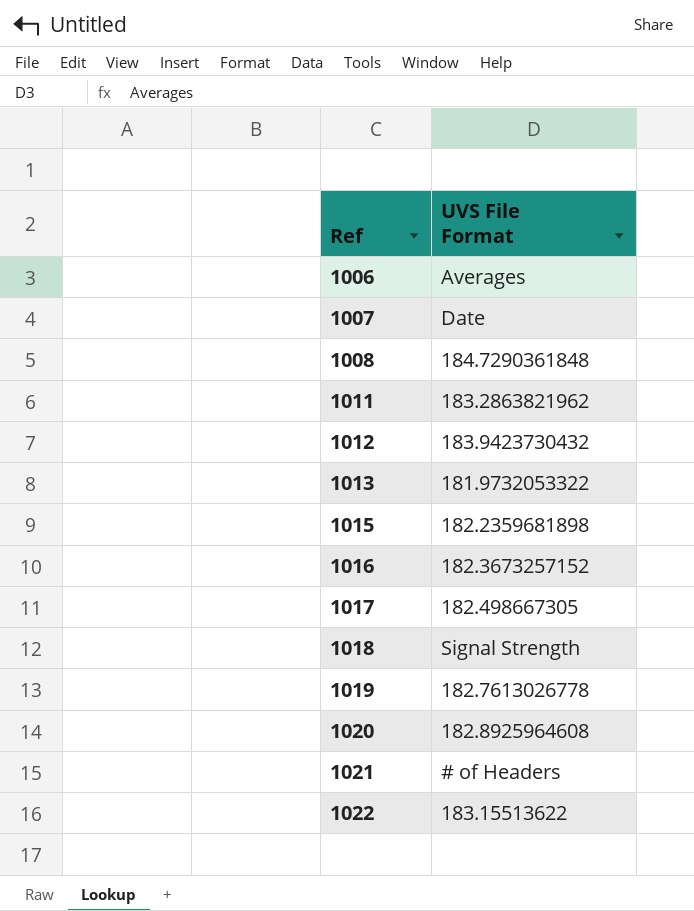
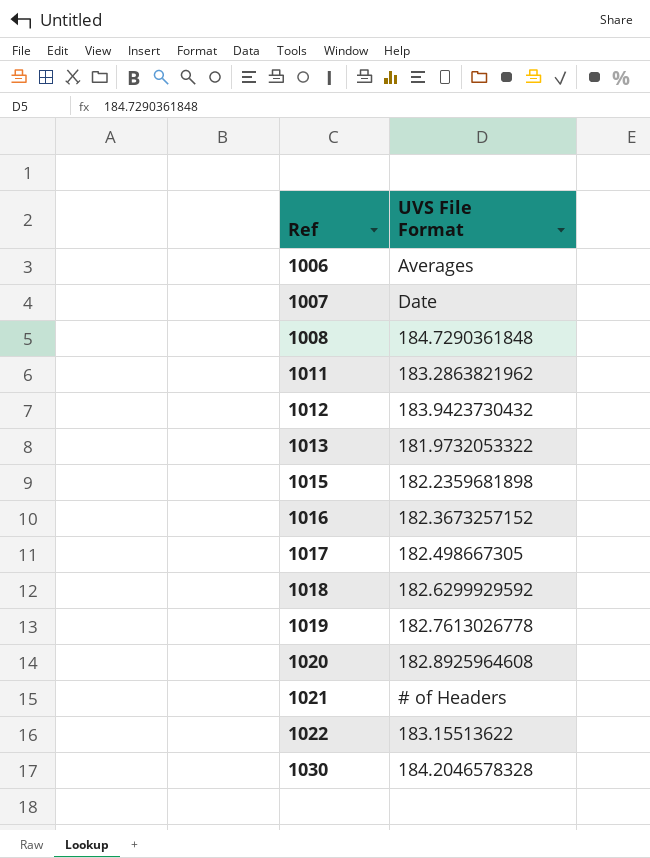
1018 | UVS File Format: Signal Strength -> 182.6299929592
row 1030: none -> 184.2046578328

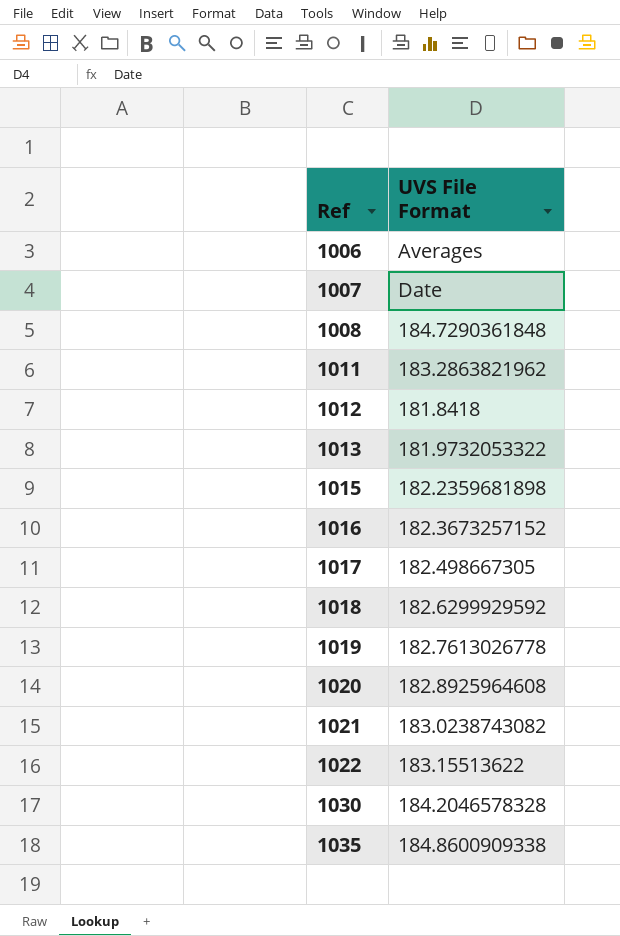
1012 | UVS File Format: 183.9423730432 -> 181.8418
1021 | UVS File Format: # of Headers -> 183.0238743082
row 1035: none -> 184.8600909338

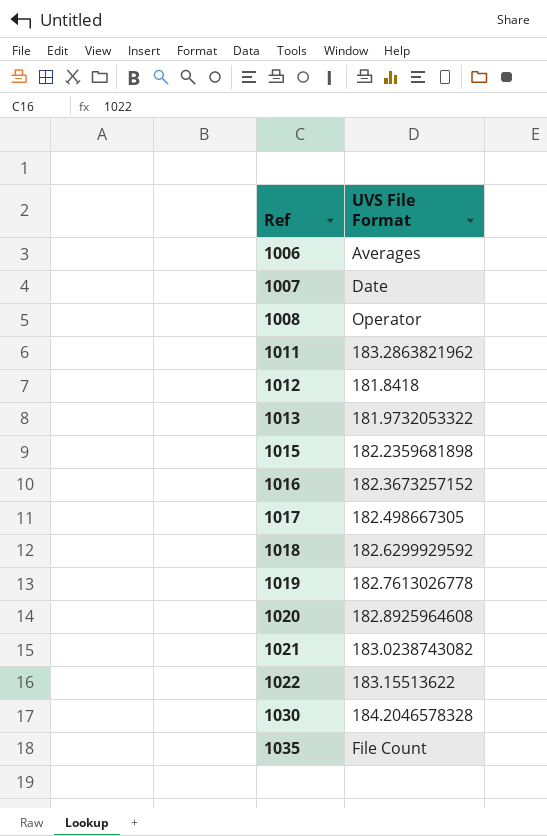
1008 | UVS File Format: 184.7290361848 -> Operator
1035 | UVS File Format: 184.8600909338 -> File Count

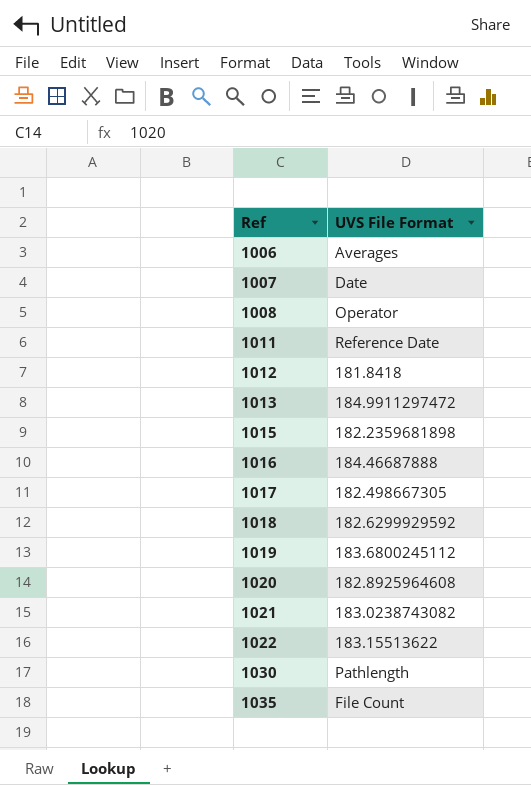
1011 | UVS File Format: 183.2863821962 -> Reference Date
1013 | UVS File Format: 181.9732053322 -> 184.9911297472
1016 | UVS File Format: 182.3673257152 -> 184.46687888
1019 | UVS File Format: 182.7613026778 -> 183.6800245112
1030 | UVS File Format: 184.2046578328 -> Pathlength

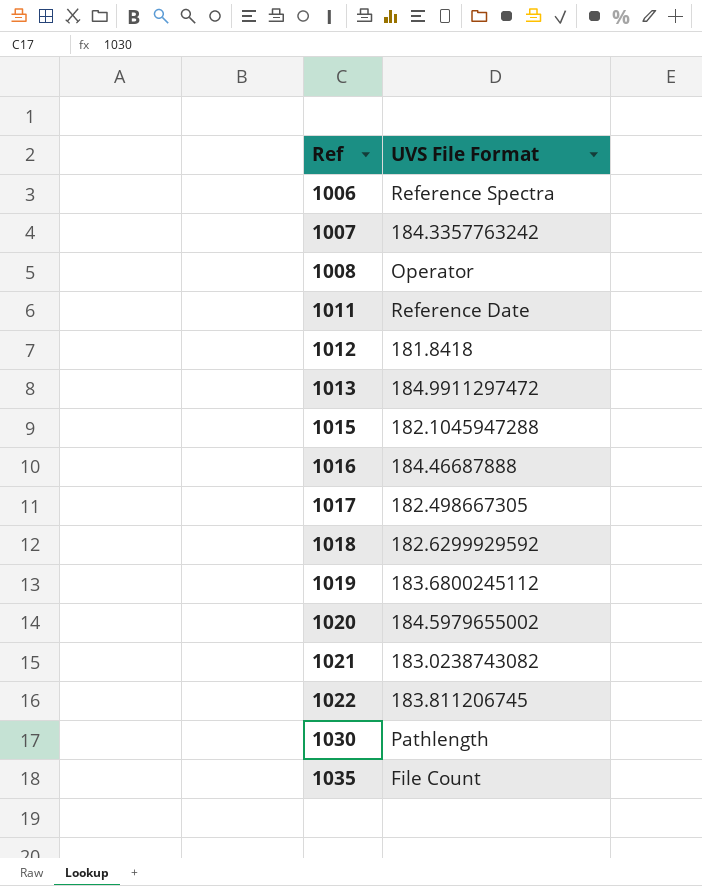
1006 | UVS File Format: Averages -> Reference Spectra
1007 | UVS File Format: Date -> 184.3357763242
1015 | UVS File Format: 182.2359681898 -> 182.1045947288
1020 | UVS File Format: 182.8925964608 -> 184.5979655002
1022 | UVS File Format: 183.15513622 -> 183.811206745

